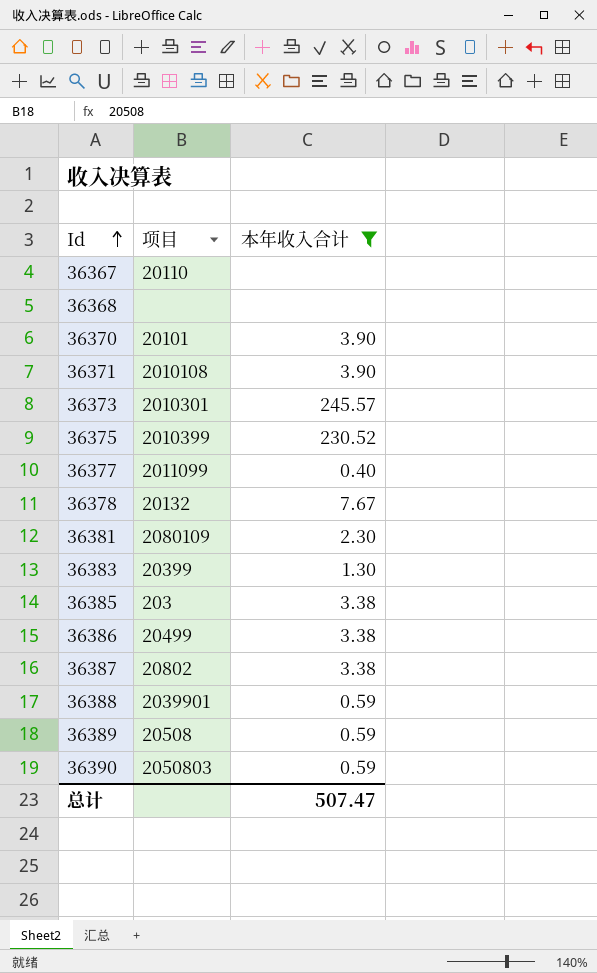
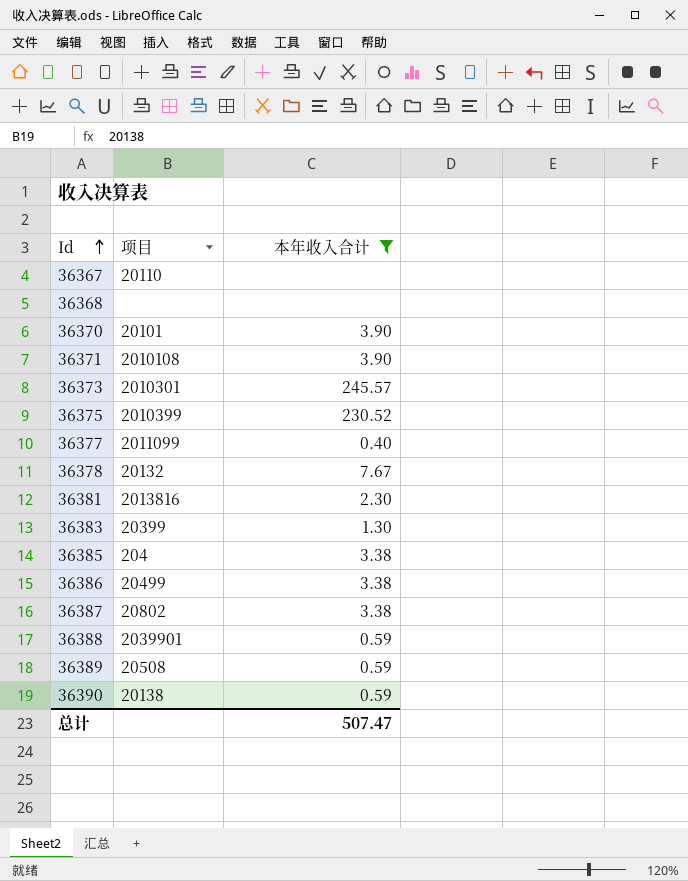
36381 | 项目: 2080109 -> 2013816
36385 | 项目: 203 -> 204
36390 | 项目: 2050803 -> 20138

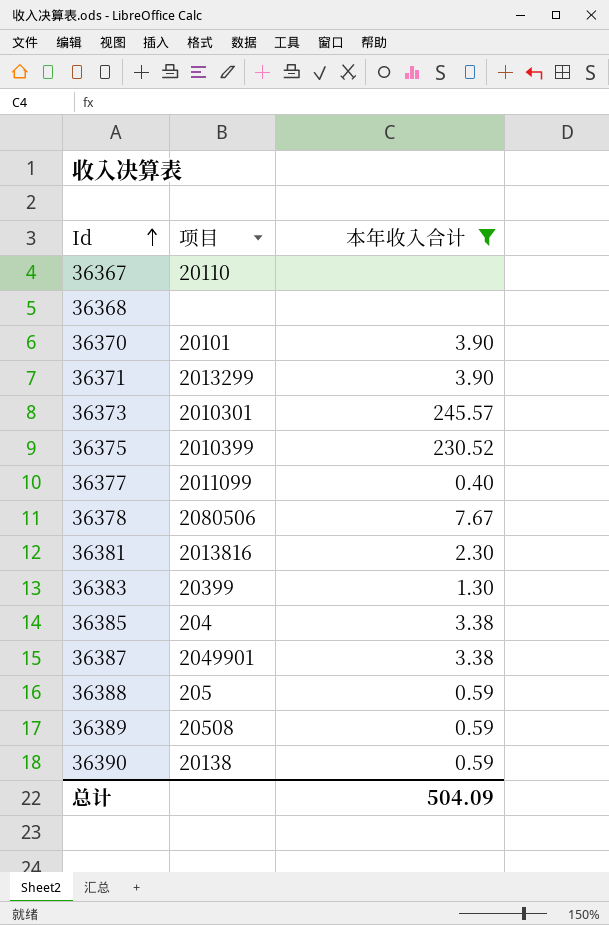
row 36386: 20499 | 3.38 -> none
36371 | 项目: 2010108 -> 2013299
36378 | 项目: 20132 -> 2080506
36387 | 项目: 20802 -> 2049901
36388 | 项目: 2039901 -> 205
总计 | 本年收入合计: 507.47 -> 504.09

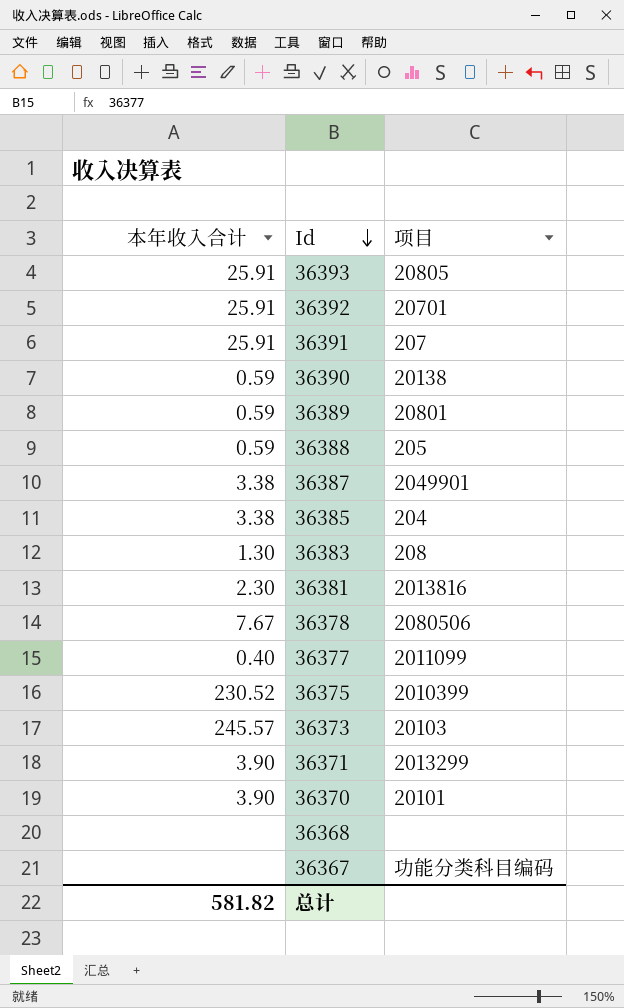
filter: 本年收入合计 != 25.91 -> none
row order: Id ascending -> Id descending
column 本年收入合计 | position: 3 -> 1
36389 | 项目: 20508 -> 20801
36383 | 项目: 20399 -> 208
36373 | 项目: 2010301 -> 20103
36367 | 项目: 20110 -> 功能分类科目编码
总计 | 本年收入合计: 504.09 -> 581.82

